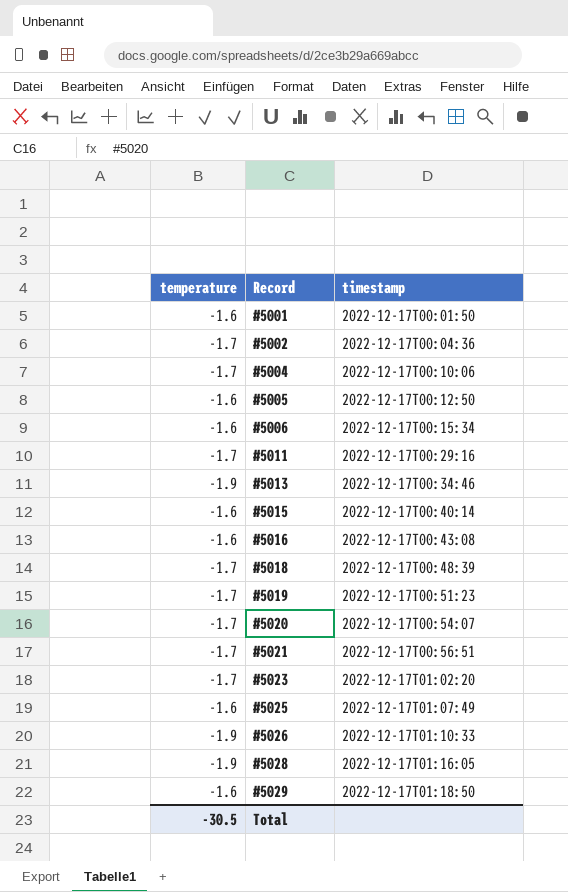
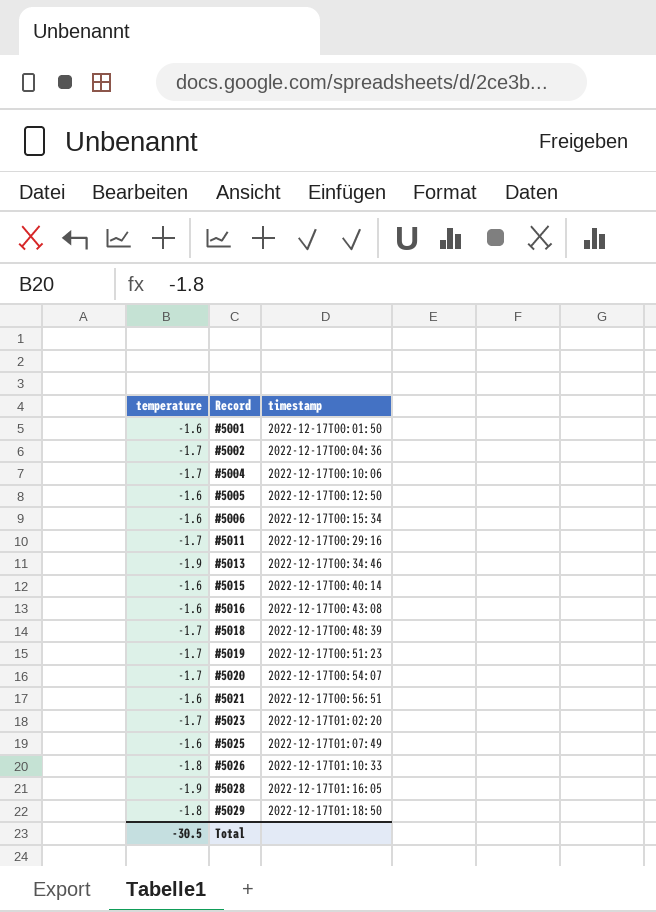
#5021 | temperature: -1.7 -> -1.6
#5026 | temperature: -1.9 -> -1.8
#5029 | temperature: -1.6 -> -1.8

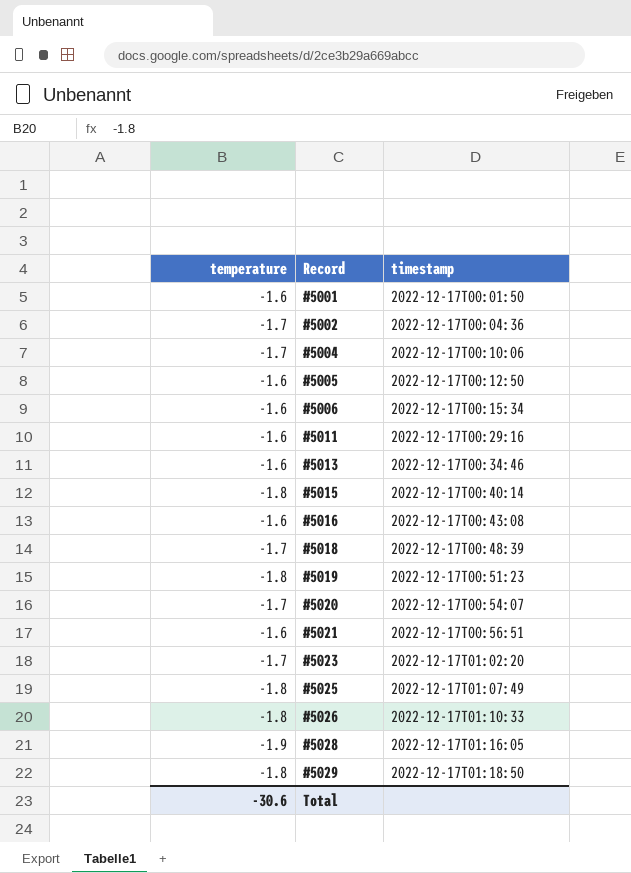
#5011 | temperature: -1.7 -> -1.6
#5013 | temperature: -1.9 -> -1.6
#5015 | temperature: -1.6 -> -1.8
#5019 | temperature: -1.7 -> -1.8
#5025 | temperature: -1.6 -> -1.8
Total | temperature: -30.5 -> -30.6

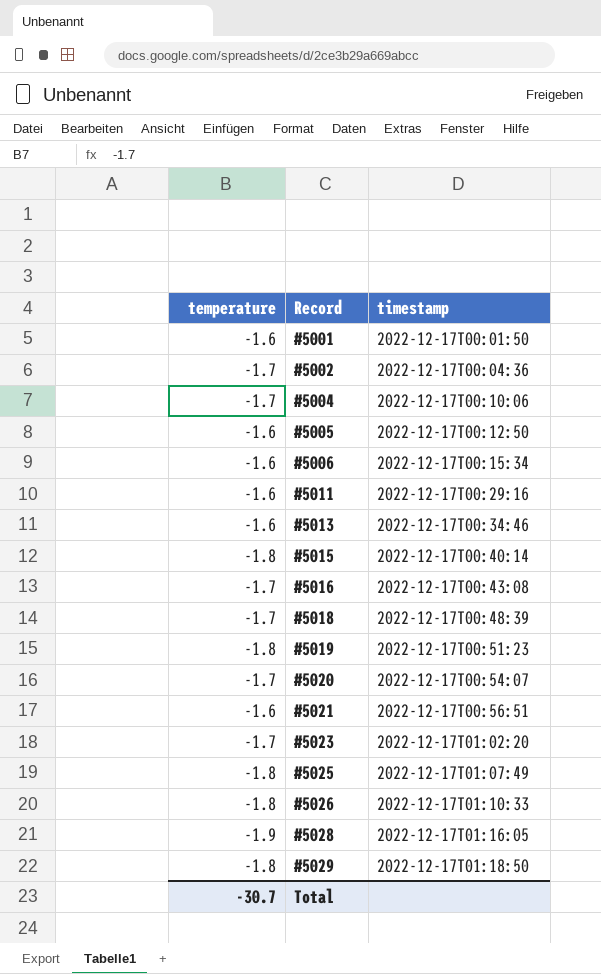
#5016 | temperature: -1.6 -> -1.7
Total | temperature: -30.6 -> -30.7

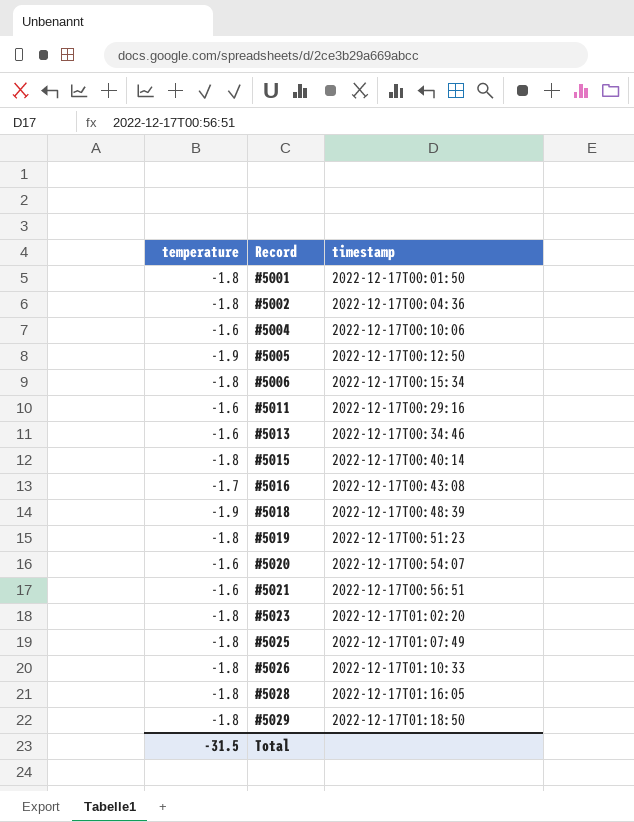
#5001 | temperature: -1.6 -> -1.8
#5002 | temperature: -1.7 -> -1.8
#5004 | temperature: -1.7 -> -1.6
#5005 | temperature: -1.6 -> -1.9
#5006 | temperature: -1.6 -> -1.8
#5018 | temperature: -1.7 -> -1.9
#5020 | temperature: -1.7 -> -1.6
#5023 | temperature: -1.7 -> -1.8
#5028 | temperature: -1.9 -> -1.8
Total | temperature: -30.7 -> -31.5

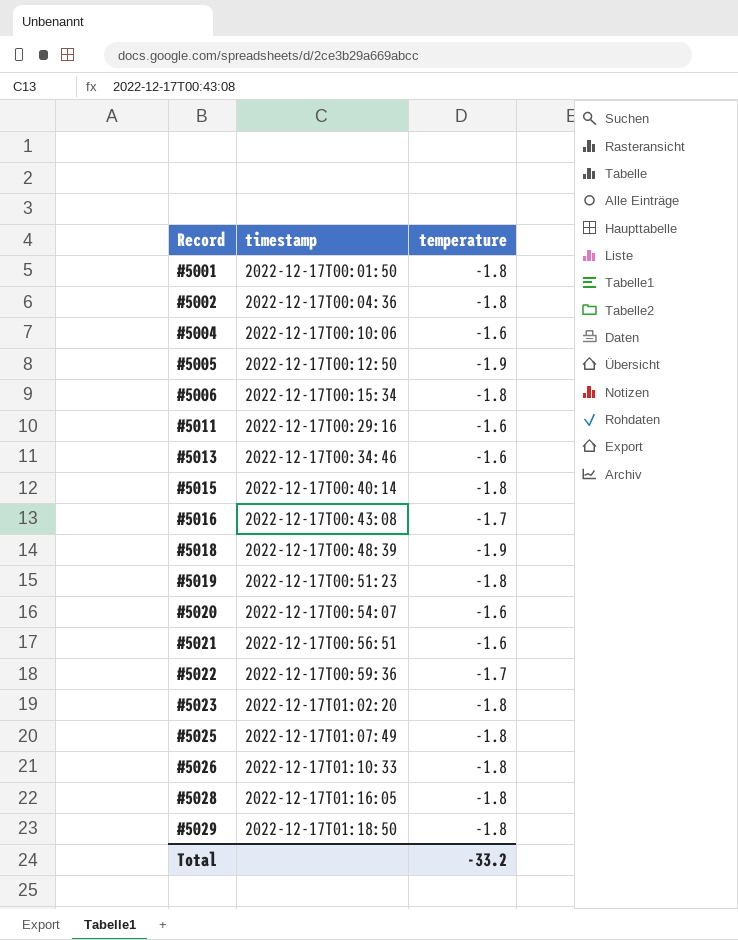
column temperature | position: 1 -> 3
row #5022: none -> 2022-12-17T00:59:36 | -1.7
Total | temperature: -31.5 -> -33.2

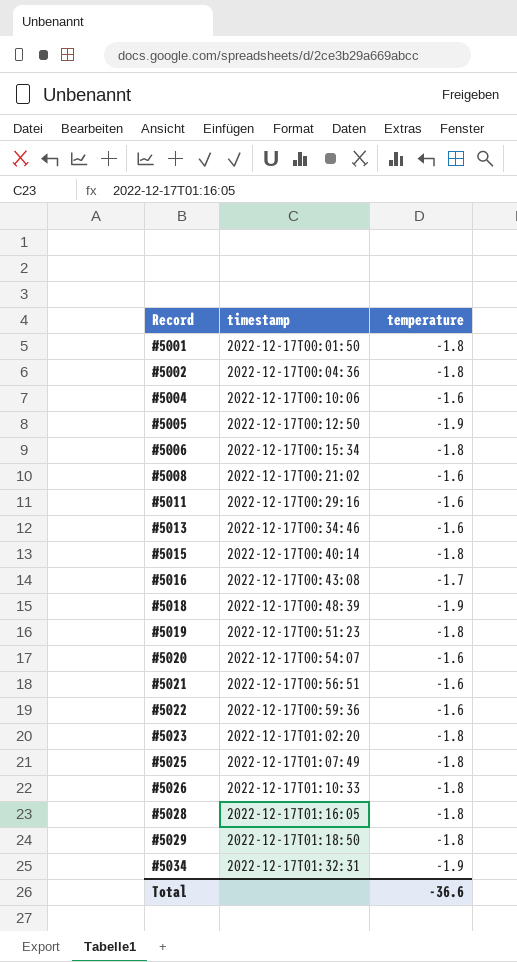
row #5008: none -> 2022-12-17T00:21:02 | -1.6
#5022 | temperature: -1.7 -> -1.6
row #5034: none -> 2022-12-17T01:32:31 | -1.9
Total | temperature: -33.2 -> -36.6

